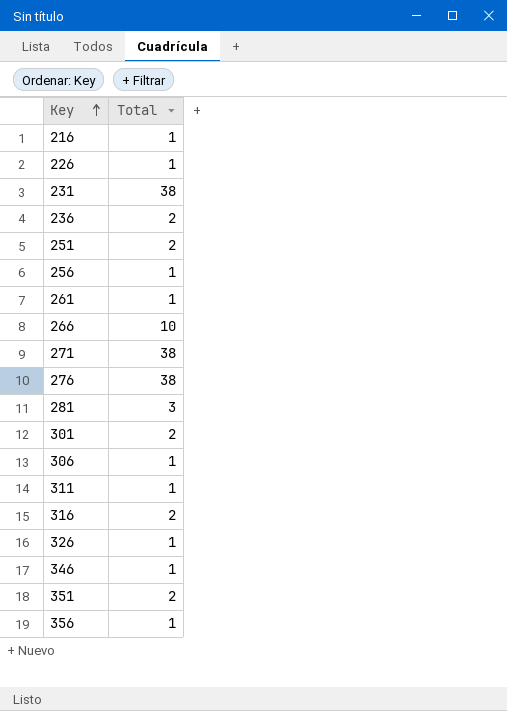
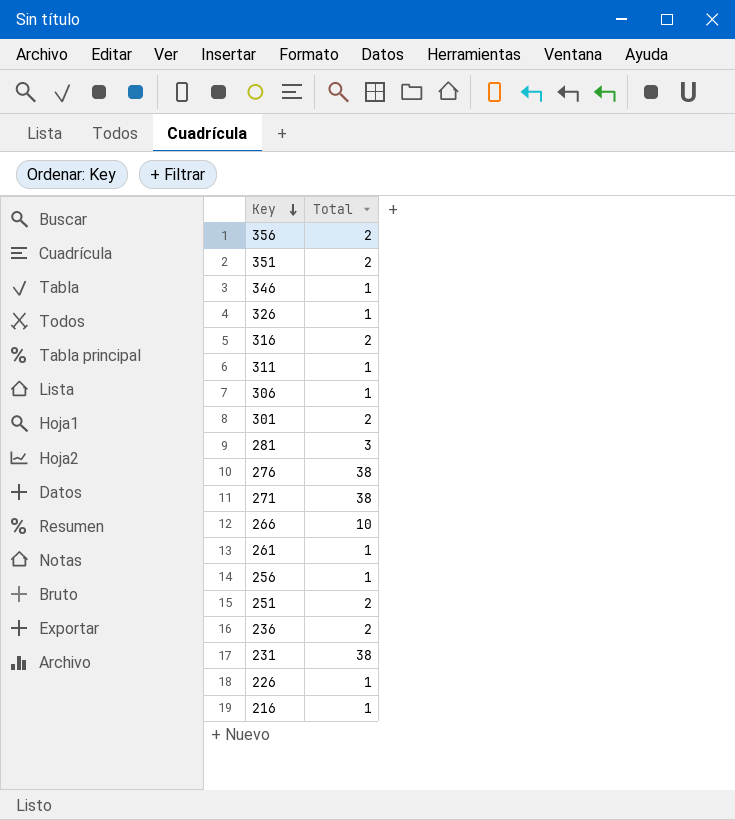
row order: Key ascending -> Key descending
356 | Total: 1 -> 2

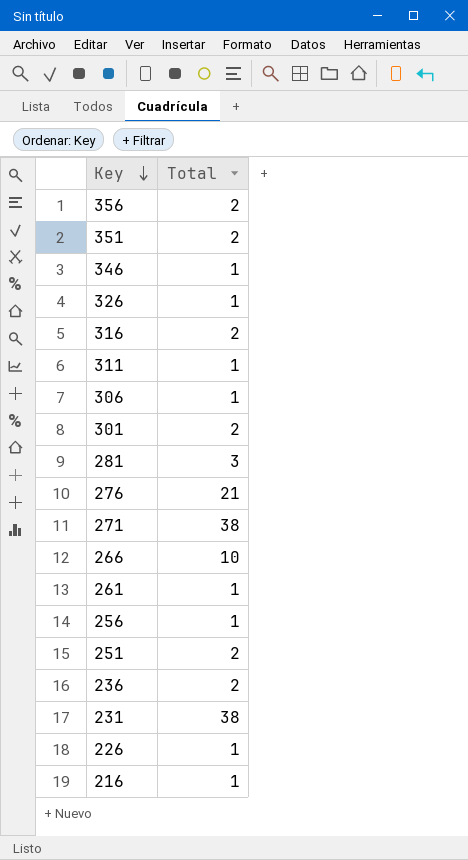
276 | Total: 38 -> 21

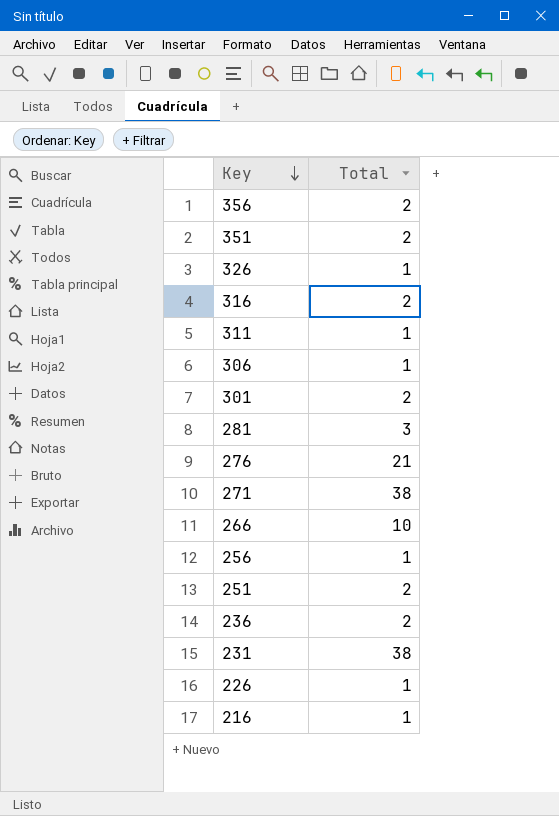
row 346: 1 -> none
row 261: 1 -> none

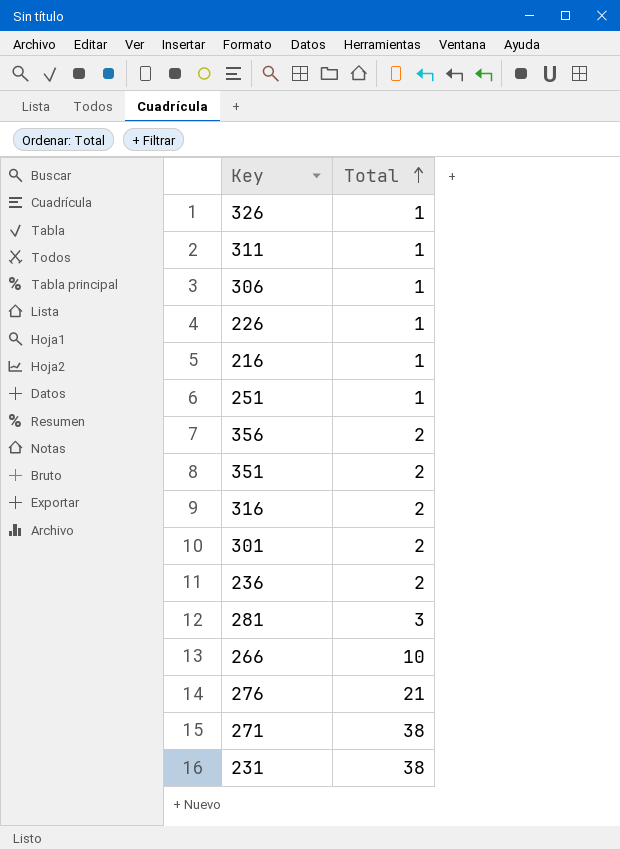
row order: Key descending -> Total ascending
row 256: 1 -> none
251 | Total: 2 -> 1

